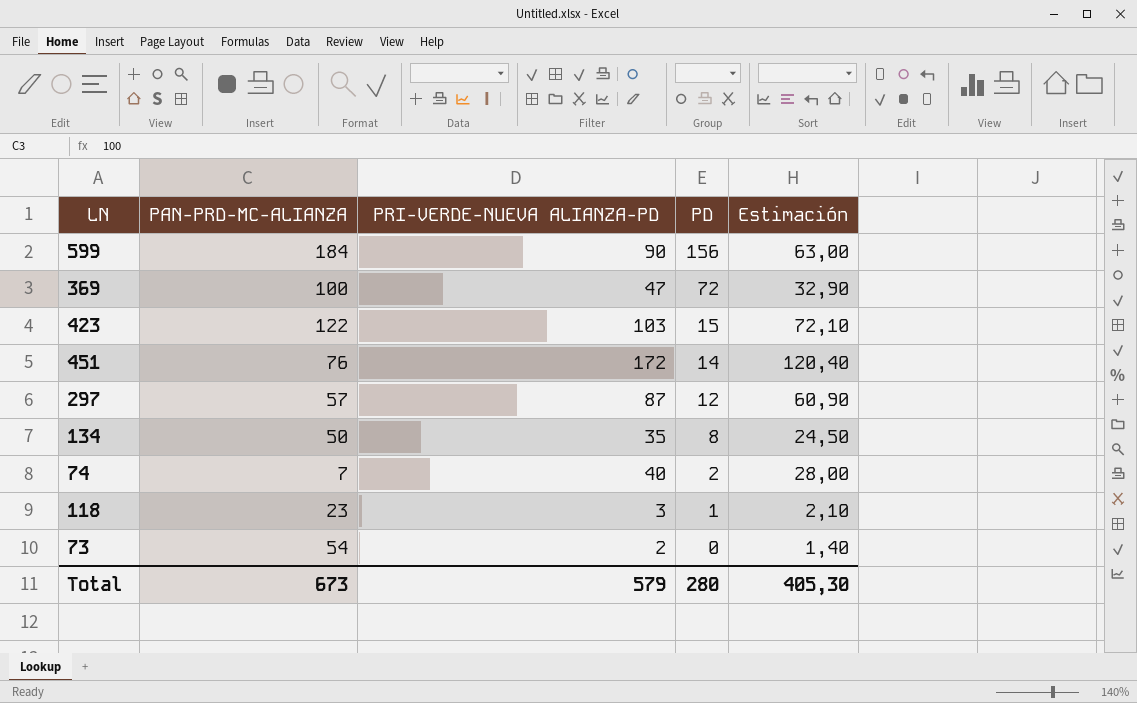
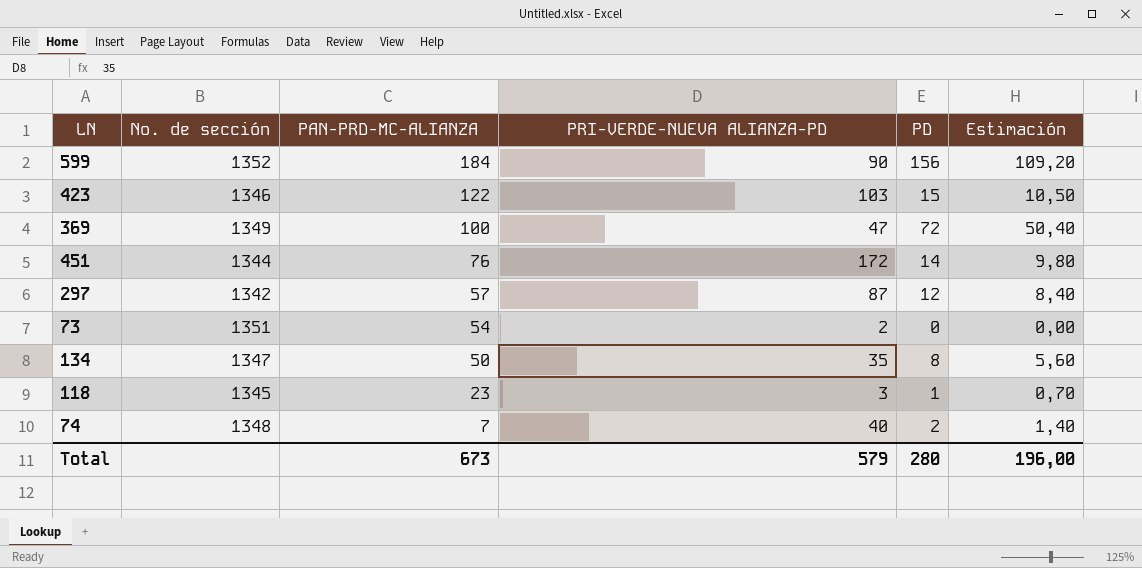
row order: PD descending -> PAN-PRD-MC-ALIANZA descending
column No. de sección | position: none -> 2
column Estimación | formula: [PRI-VERDE-NUEVA ALIANZA-PD] * 0,7 -> [PD] * 0,7
Total | Estimación: 405,30 -> 196,00

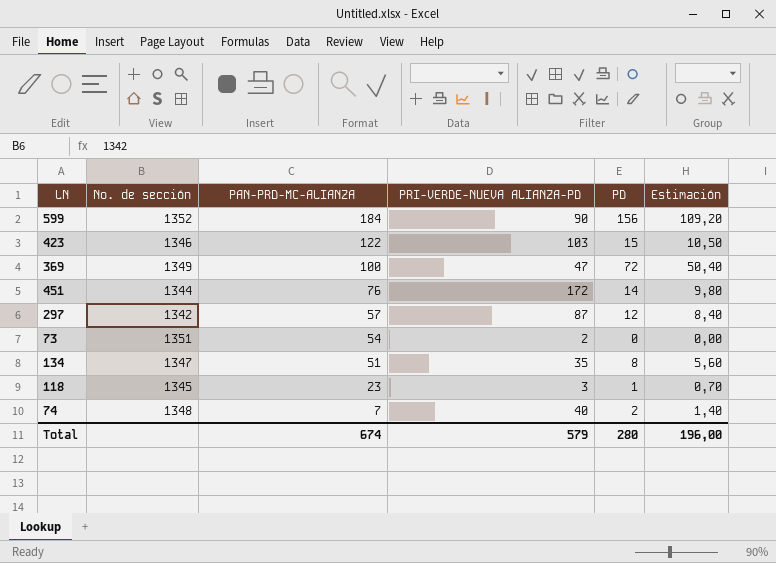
134 | PAN-PRD-MC-ALIANZA: 50 -> 51
Total | PAN-PRD-MC-ALIANZA: 673 -> 674

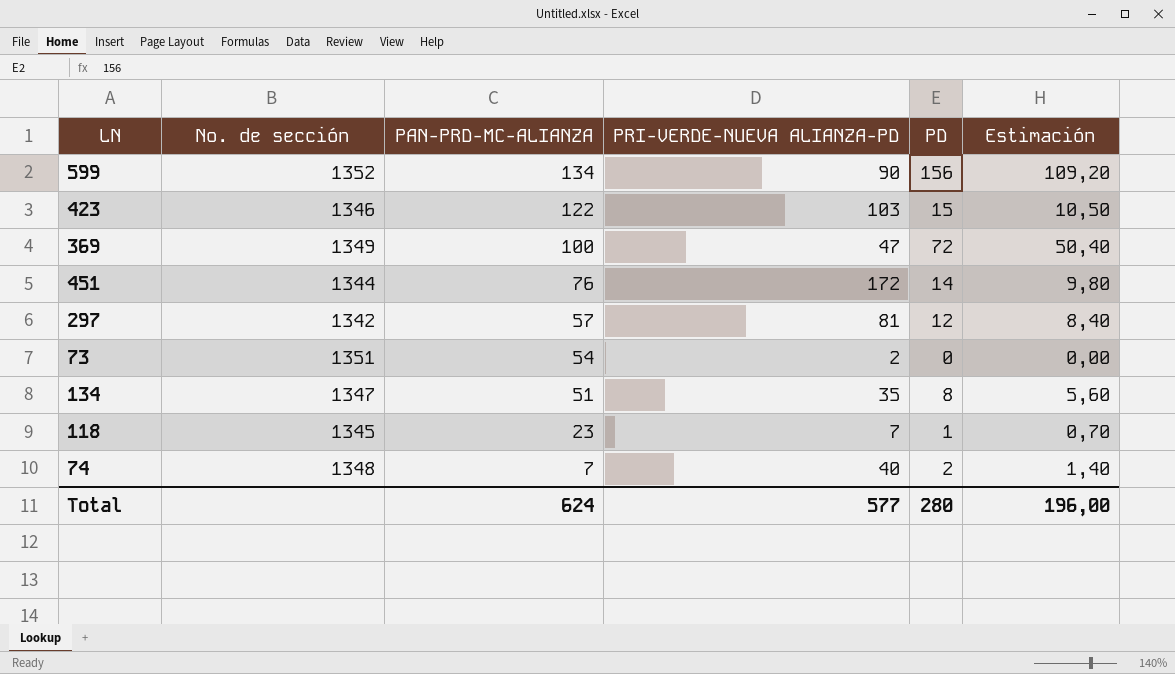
599 | PAN-PRD-MC-ALIANZA: 184 -> 134
297 | PRI-VERDE-NUEVA ALIANZA-PD: 87 -> 81
118 | PRI-VERDE-NUEVA ALIANZA-PD: 3 -> 7
Total | PAN-PRD-MC-ALIANZA: 674 -> 624
Total | PRI-VERDE-NUEVA ALIANZA-PD: 579 -> 577

